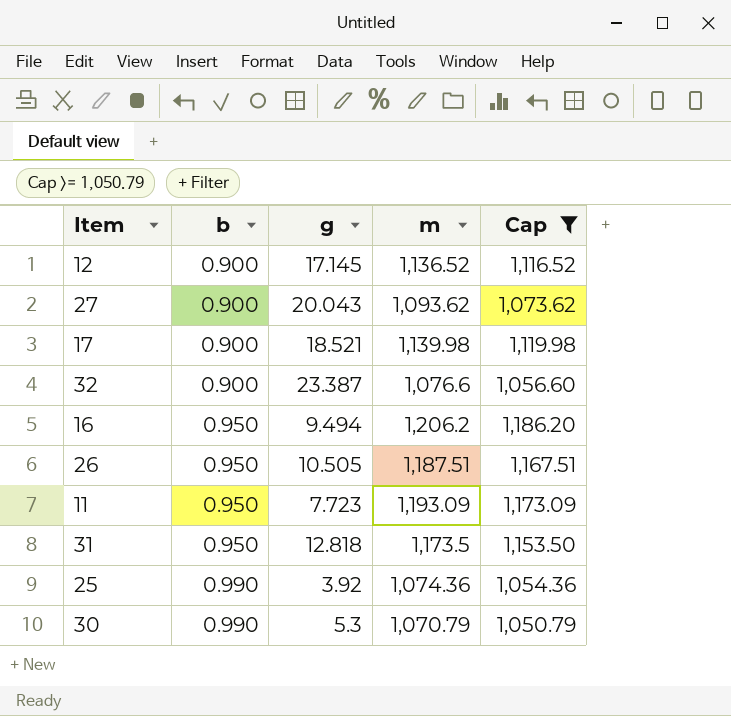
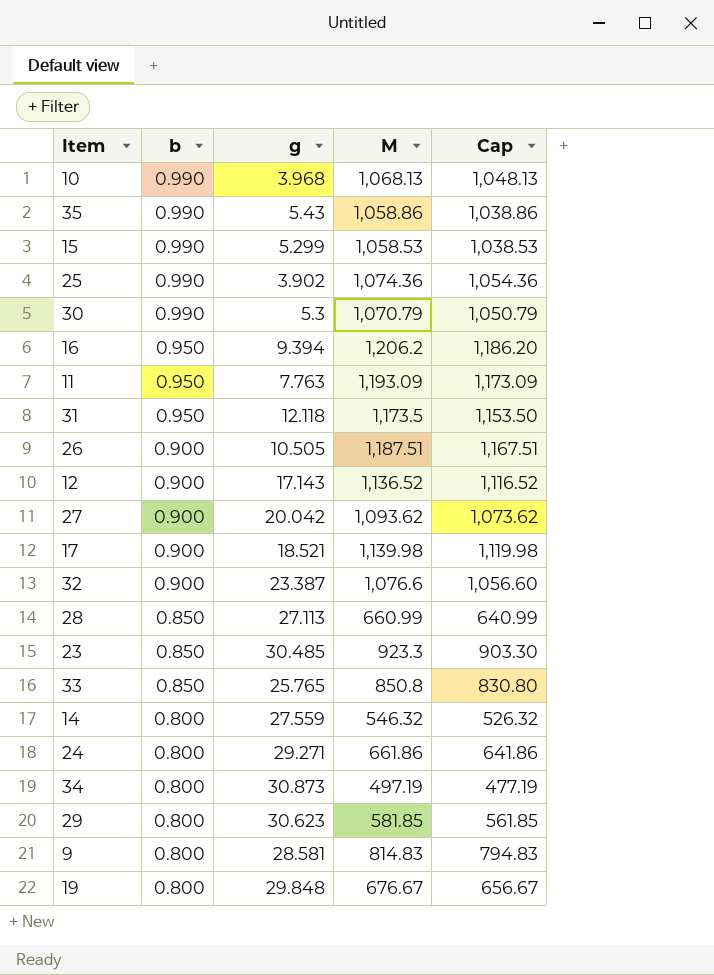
filter: Cap >= 1,050.79 -> none
row order: b ascending -> b descending
column name: m -> M
25 | g: 3.92 -> 3.902
16 | g: 9.494 -> 9.394
11 | g: 7.723 -> 7.763
31 | g: 12.818 -> 12.118
26 | b: 0.950 -> 0.900
12 | g: 17.145 -> 17.143
27 | g: 20.043 -> 20.042

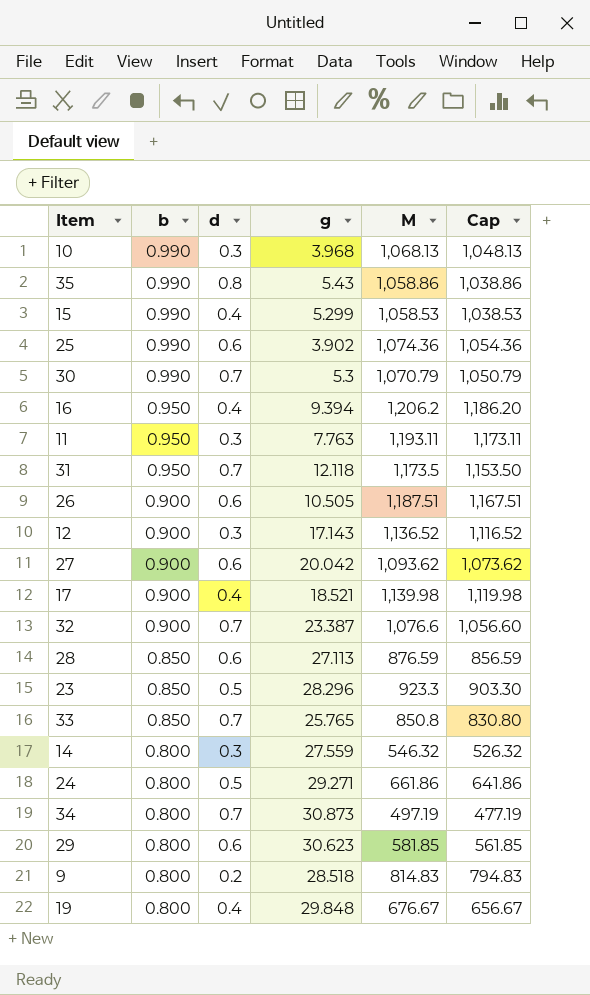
column d | position: none -> 3
11 | M: 1,193.09 -> 1,193.11
11 | Cap: 1,173.09 -> 1,173.11
28 | M: 660.99 -> 876.59
28 | Cap: 640.99 -> 856.59
23 | g: 30.485 -> 28.296
9 | g: 28.581 -> 28.518

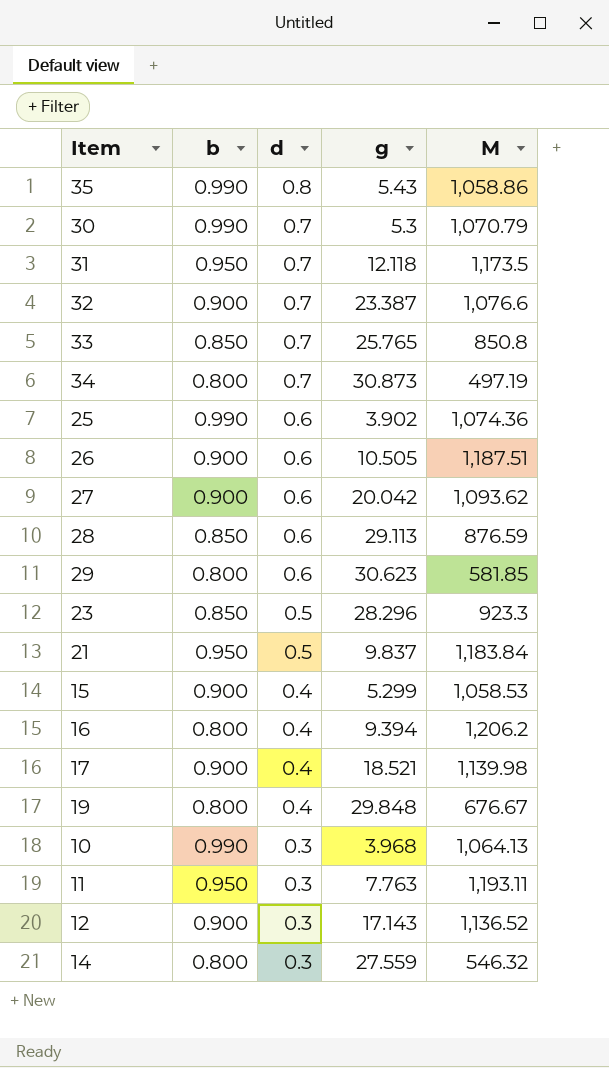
row order: b descending -> d descending
column Cap | formula: [M] - 20 -> none
row 24: 0.800 | 0.5 | 29.271 | 661.86 | 641.86 -> none
row 9: 0.800 | 0.2 | 28.518 | 814.83 | 794.83 -> none
28 | g: 27.113 -> 29.113
row 21: none -> 0.950 | 0.5 | 9.837 | 1,183.84
15 | b: 0.990 -> 0.900
16 | b: 0.950 -> 0.800
10 | M: 1,068.13 -> 1,064.13

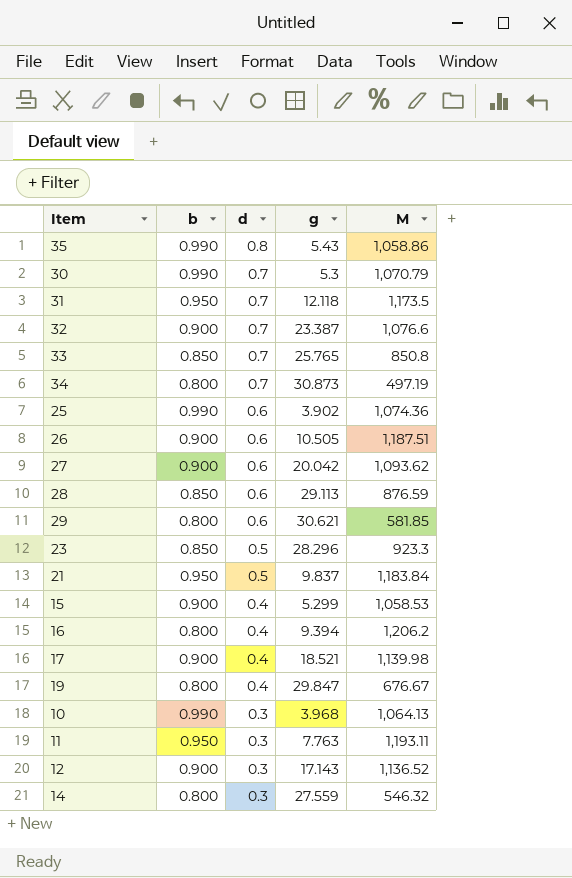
29 | g: 30.623 -> 30.621
19 | g: 29.848 -> 29.847

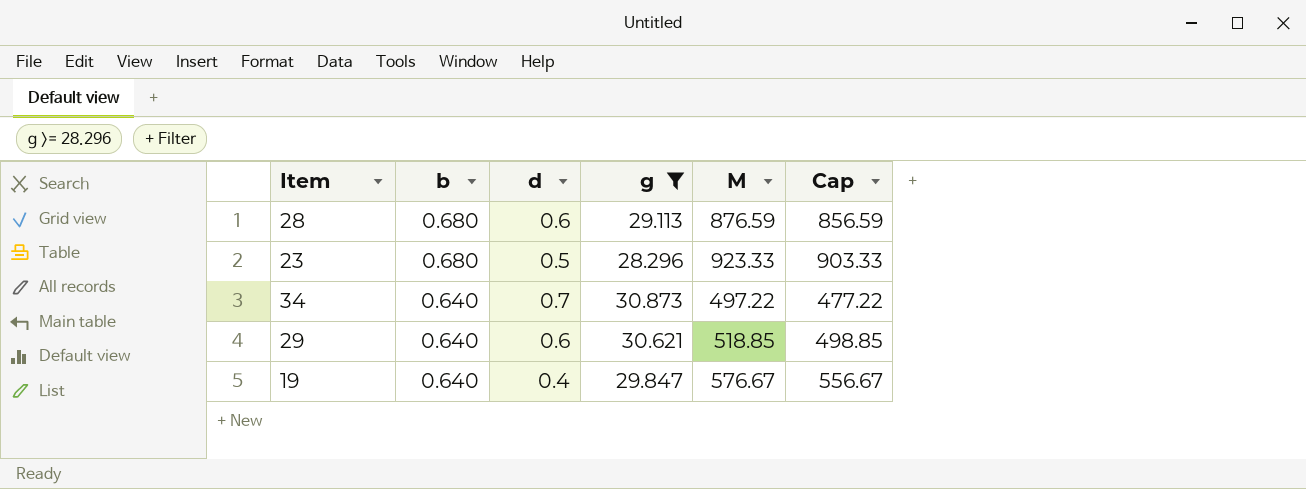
filter: none -> g >= 28.296
row order: d descending -> b descending
column Cap | formula: none -> [M] - 20
28 | b: 0.850 -> 0.680
23 | b: 0.850 -> 0.680
23 | M: 923.3 -> 923.33
34 | b: 0.800 -> 0.640
34 | M: 497.19 -> 497.22
29 | b: 0.800 -> 0.640
29 | M: 581.85 -> 518.85
19 | b: 0.800 -> 0.640
19 | M: 676.67 -> 576.67

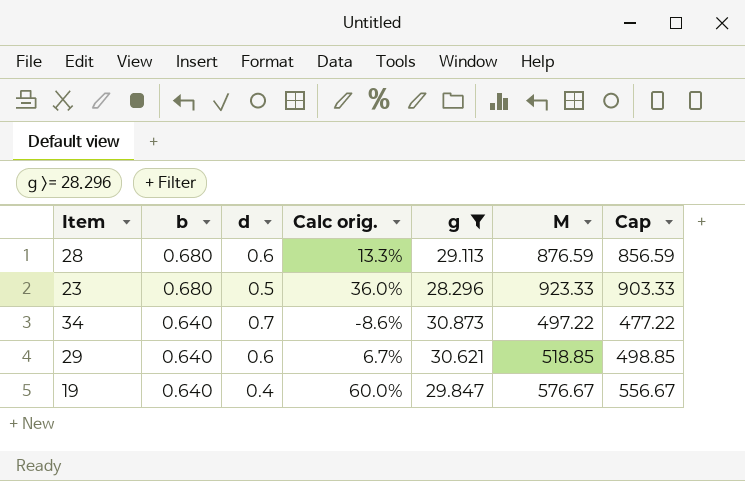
column Calc orig. | formula: none -> ([b] - [d]) / [d]

